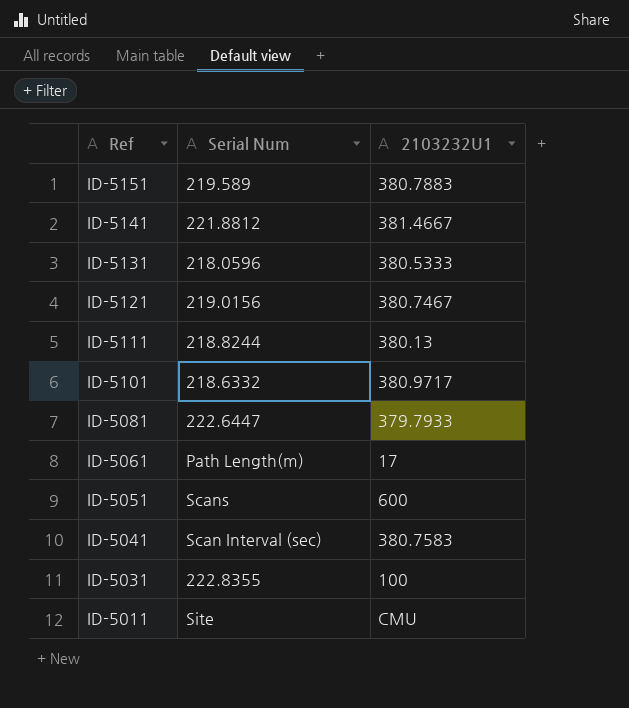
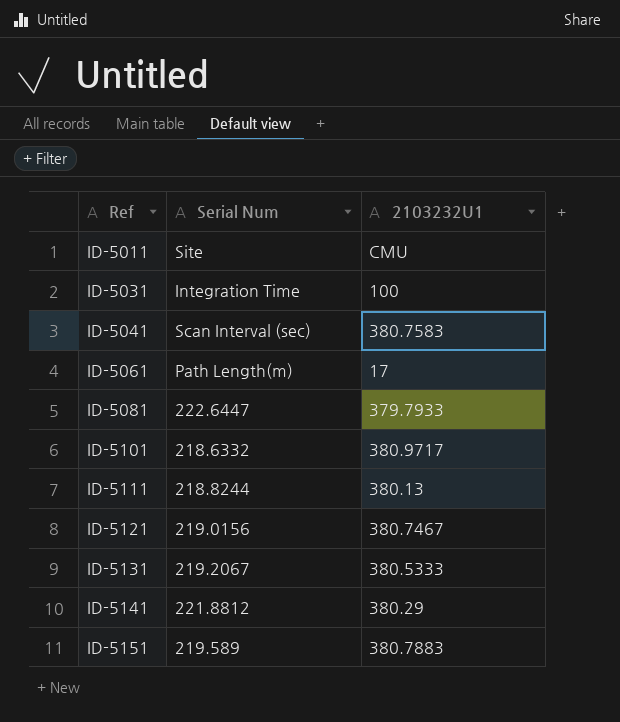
row order: Ref descending -> Ref ascending
row ID-5051: Scans | 600 -> none
ID-5031 | Serial Num: 222.8355 -> Integration Time
ID-5131 | Serial Num: 218.0596 -> 219.2067
ID-5141 | 2103232U1: 381.4667 -> 380.29

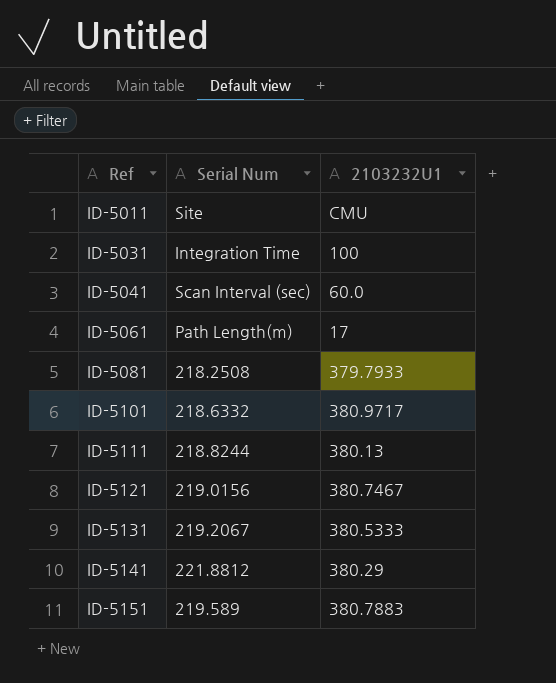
ID-5041 | 2103232U1: 380.7583 -> 60.0
ID-5081 | Serial Num: 222.6447 -> 218.2508

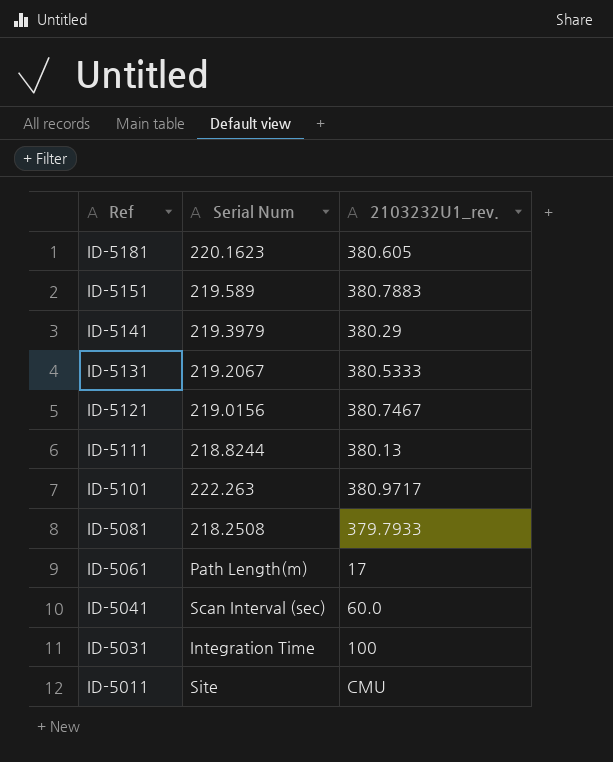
row order: Ref ascending -> Ref descending
column name: 2103232U1 -> 2103232U1_rev.
row ID-5181: none -> 220.1623 | 380.605
ID-5141 | Serial Num: 221.8812 -> 219.3979
ID-5101 | Serial Num: 218.6332 -> 222.263

